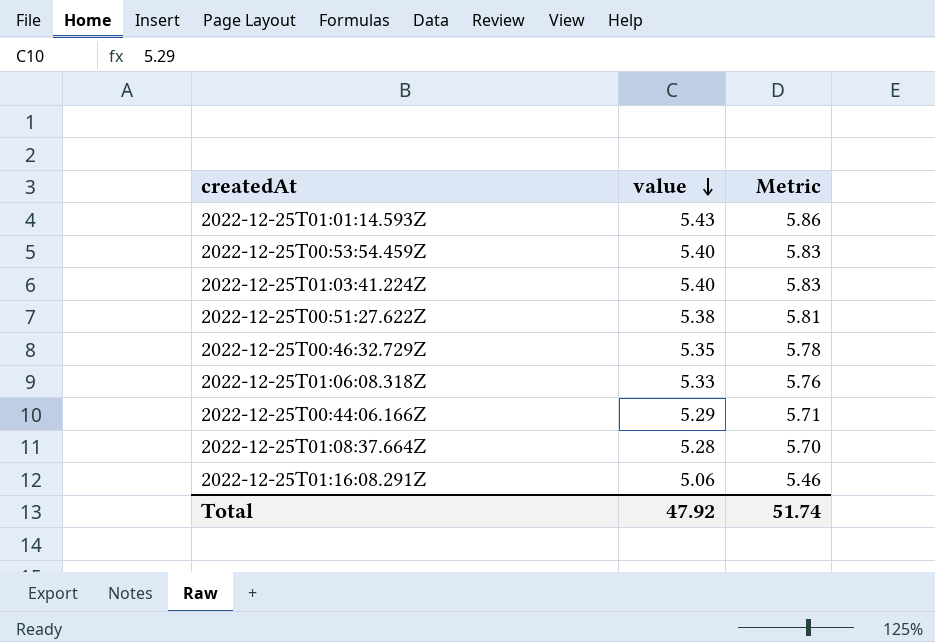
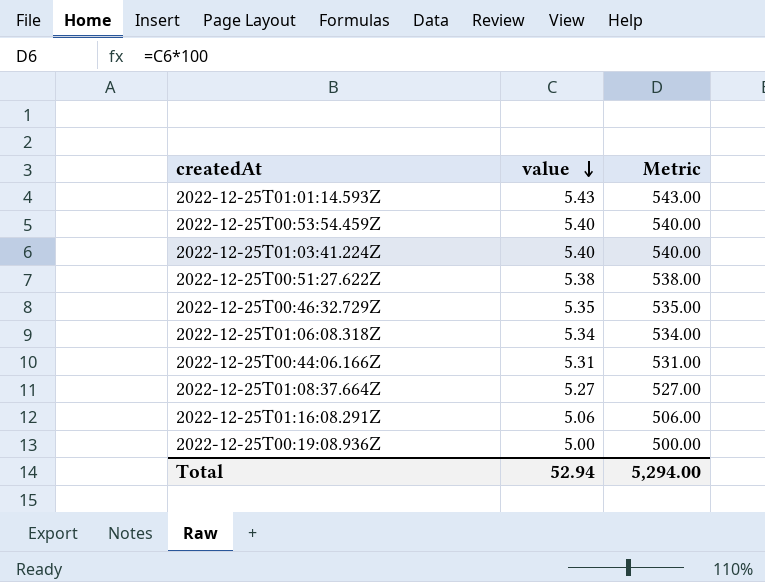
column Metric | formula: [value] * 1.08 -> [value] * 100
2022-12-25T01:06:08.318Z | value: 5.33 -> 5.34
2022-12-25T00:44:06.166Z | value: 5.29 -> 5.31
2022-12-25T01:08:37.664Z | value: 5.28 -> 5.27
row 2022-12-25T00:19:08.936Z: none -> 5.00 | 500.00
Total | value: 47.92 -> 52.94
Total | Metric: 51.74 -> 5,294.00

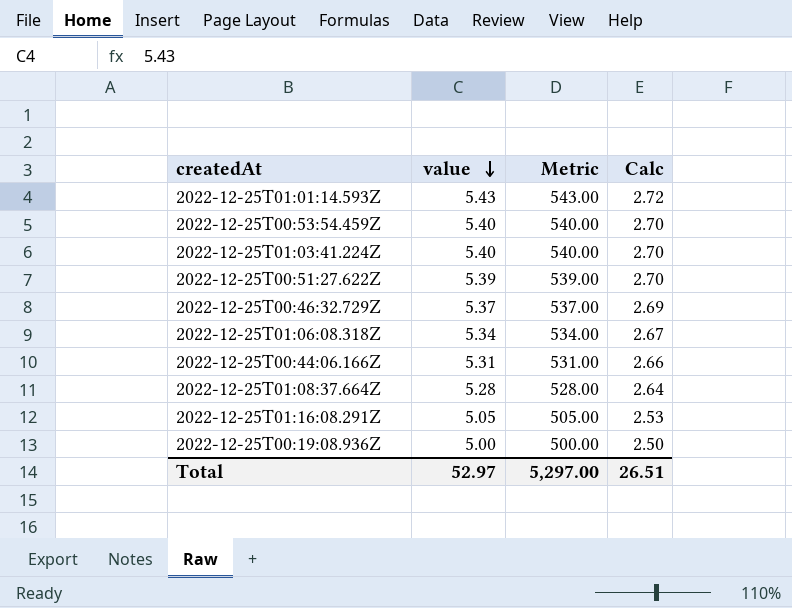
column Calc | formula: none -> [value] * 0.5
2022-12-25T00:51:27.622Z | value: 5.38 -> 5.39
2022-12-25T00:51:27.622Z | Metric: 538.00 -> 539.00
2022-12-25T00:46:32.729Z | value: 5.35 -> 5.37
2022-12-25T00:46:32.729Z | Metric: 535.00 -> 537.00
2022-12-25T01:08:37.664Z | value: 5.27 -> 5.28
2022-12-25T01:08:37.664Z | Metric: 527.00 -> 528.00
2022-12-25T01:16:08.291Z | value: 5.06 -> 5.05
2022-12-25T01:16:08.291Z | Metric: 506.00 -> 505.00
Total | value: 52.94 -> 52.97
Total | Metric: 5,294.00 -> 5,297.00

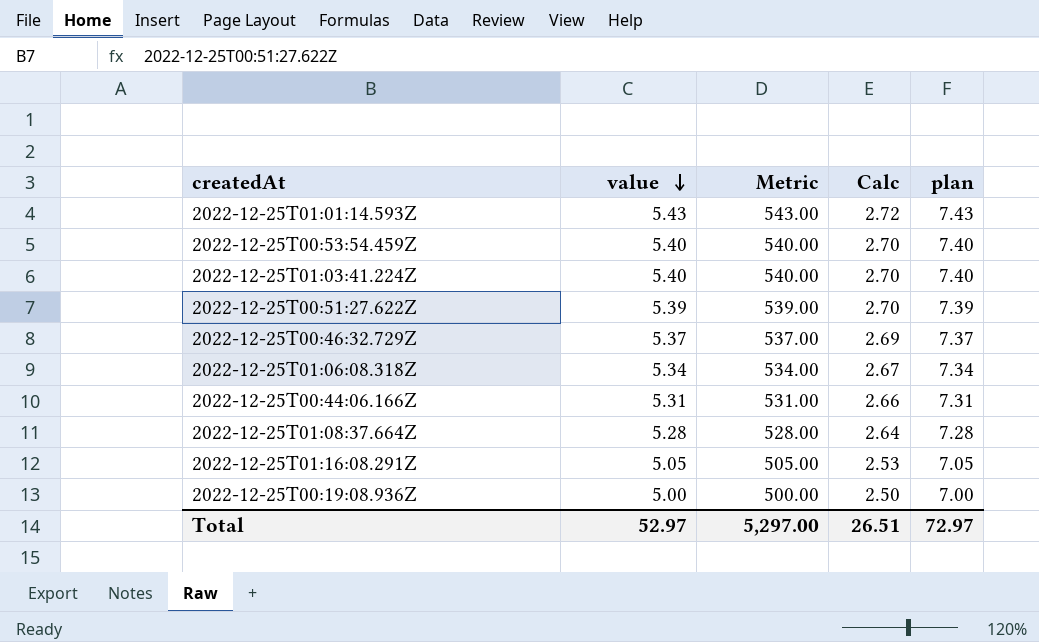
column plan | formula: none -> [value] + 2

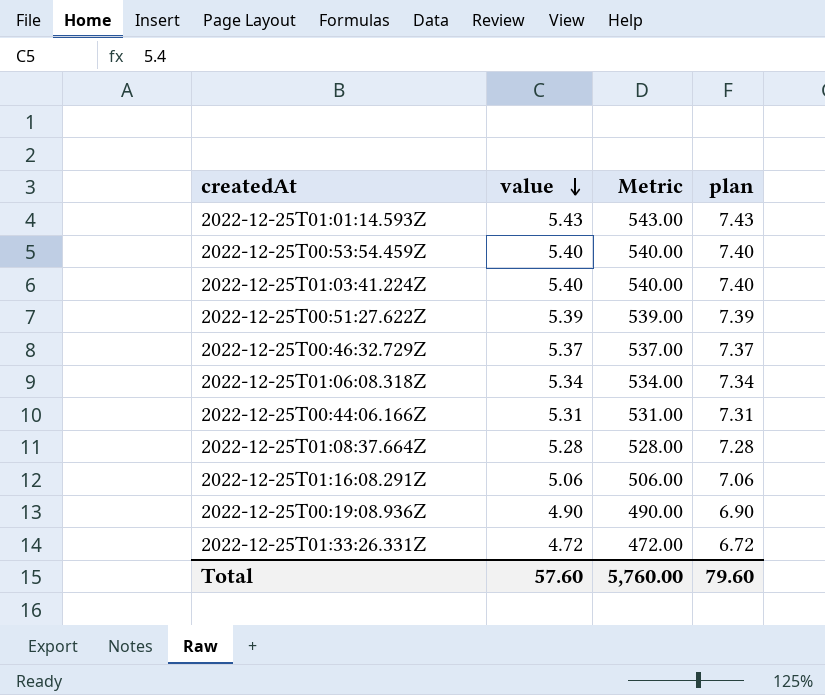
column Calc | formula: [value] * 0.5 -> none
2022-12-25T01:16:08.291Z | value: 5.05 -> 5.06
2022-12-25T01:16:08.291Z | Metric: 505.00 -> 506.00
2022-12-25T01:16:08.291Z | plan: 7.05 -> 7.06
2022-12-25T00:19:08.936Z | value: 5.00 -> 4.90
2022-12-25T00:19:08.936Z | Metric: 500.00 -> 490.00
2022-12-25T00:19:08.936Z | plan: 7.00 -> 6.90
row 2022-12-25T01:33:26.331Z: none -> 4.72 | 472.00 | 6.72
Total | value: 52.97 -> 57.60
Total | Metric: 5,297.00 -> 5,760.00
Total | plan: 72.97 -> 79.60

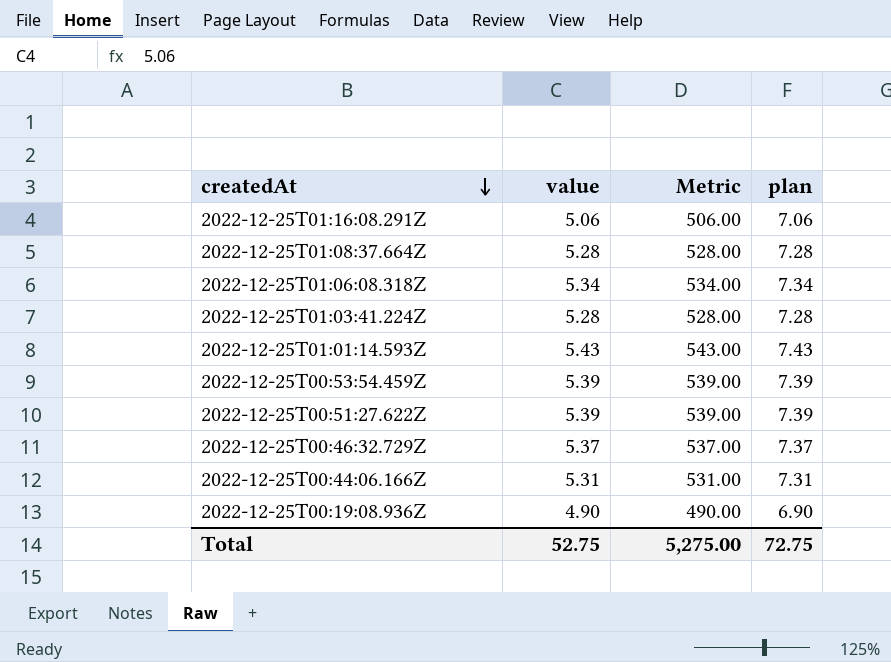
row order: value descending -> createdAt descending
row 2022-12-25T01:33:26.331Z: 4.72 | 472.00 | 6.72 -> none
2022-12-25T01:03:41.224Z | value: 5.40 -> 5.28
2022-12-25T01:03:41.224Z | Metric: 540.00 -> 528.00
2022-12-25T01:03:41.224Z | plan: 7.40 -> 7.28
2022-12-25T00:53:54.459Z | value: 5.40 -> 5.39
2022-12-25T00:53:54.459Z | Metric: 540.00 -> 539.00
2022-12-25T00:53:54.459Z | plan: 7.40 -> 7.39
Total | value: 57.60 -> 52.75
Total | Metric: 5,760.00 -> 5,275.00
Total | plan: 79.60 -> 72.75

